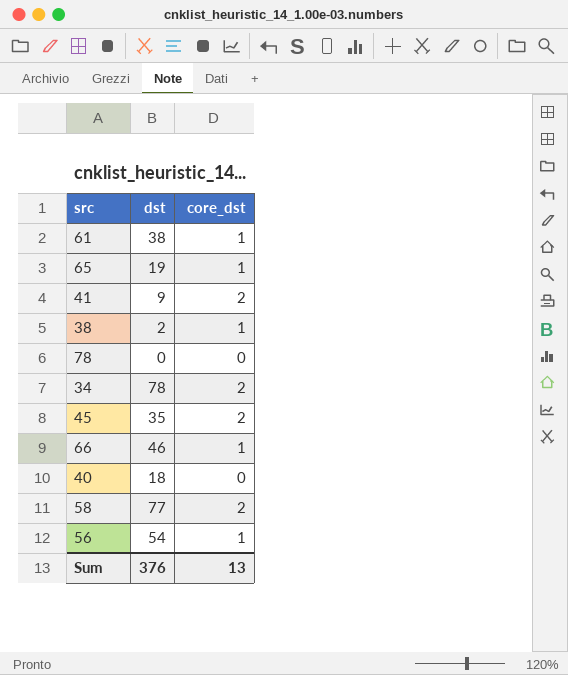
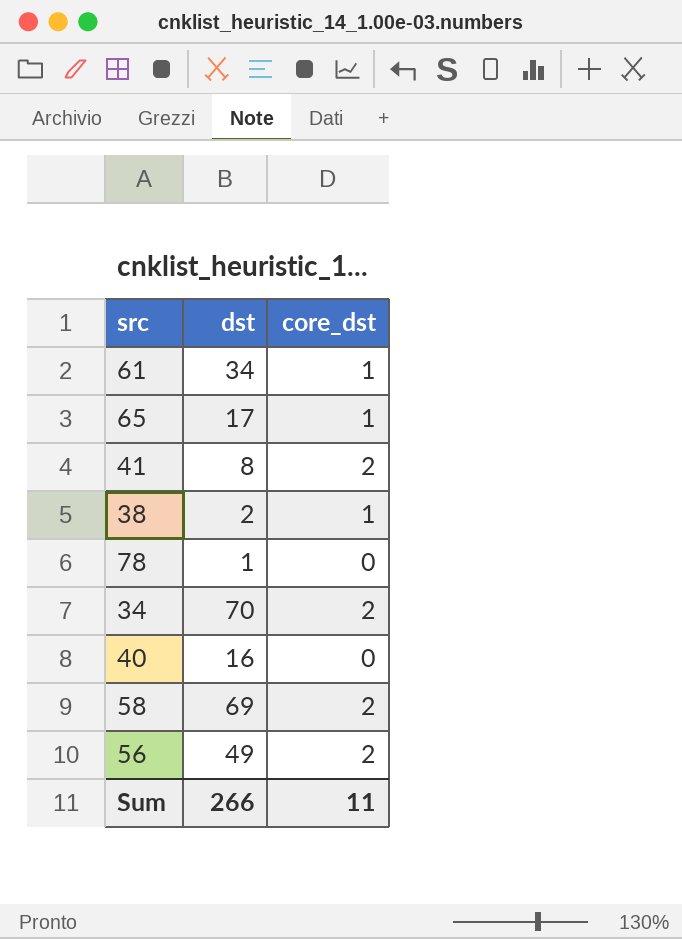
row 45: 35 | 2 -> none
row 66: 46 | 1 -> none
61 | dst: 38 -> 34
65 | dst: 19 -> 17
41 | dst: 9 -> 8
78 | dst: 0 -> 1
34 | dst: 78 -> 70
40 | dst: 18 -> 16
58 | dst: 77 -> 69
56 | dst: 54 -> 49
56 | core_dst: 1 -> 2
Sum | dst: 376 -> 266
Sum | core_dst: 13 -> 11

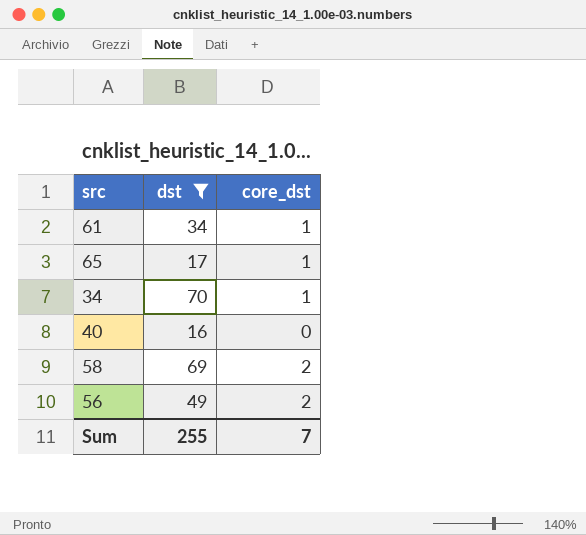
filter: none -> dst >= 16
34 | core_dst: 2 -> 1
Sum | dst: 266 -> 255
Sum | core_dst: 11 -> 7

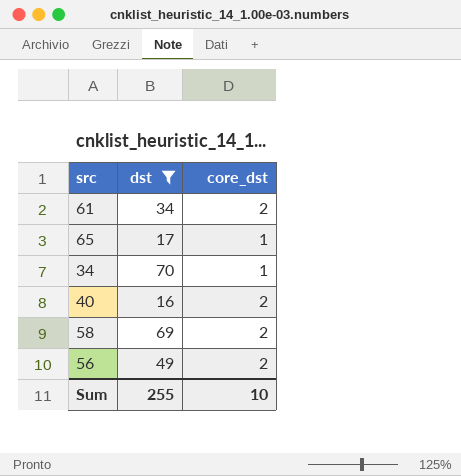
61 | core_dst: 1 -> 2
40 | core_dst: 0 -> 2
Sum | core_dst: 7 -> 10

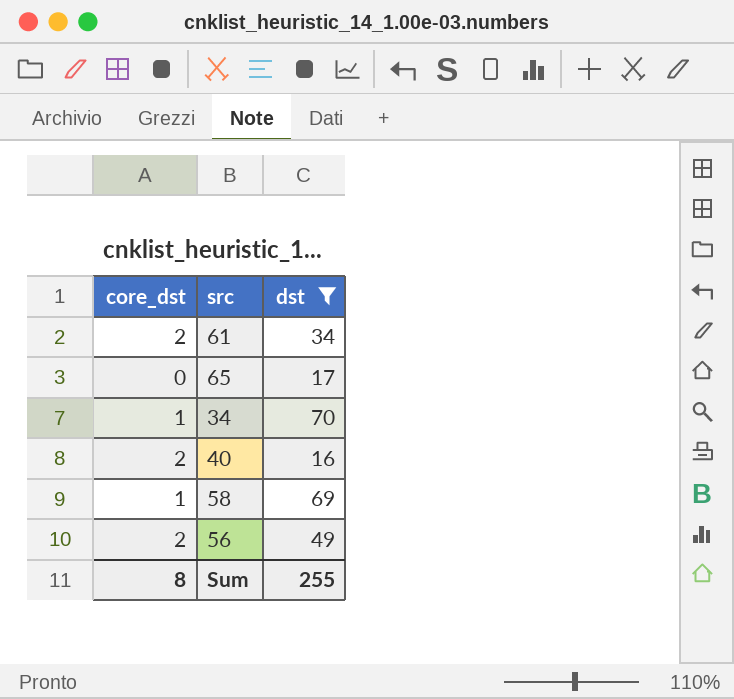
column core_dst | position: 3 -> 1
65 | core_dst: 1 -> 0
58 | core_dst: 2 -> 1
Sum | core_dst: 10 -> 8

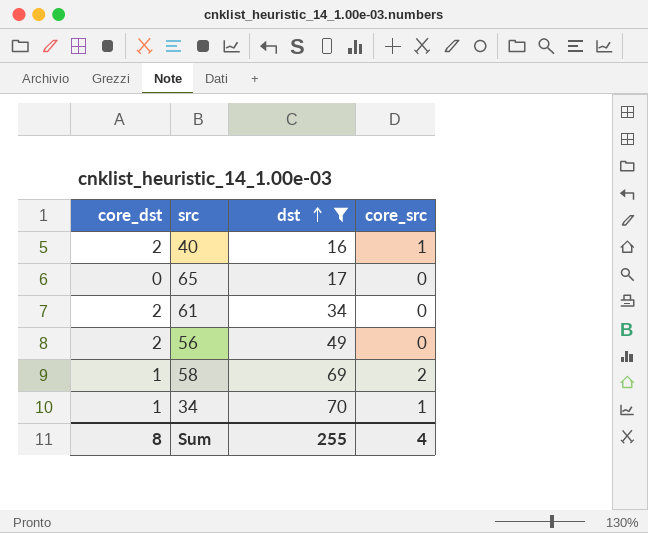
row order: none -> dst ascending
column core_src | position: none -> 4

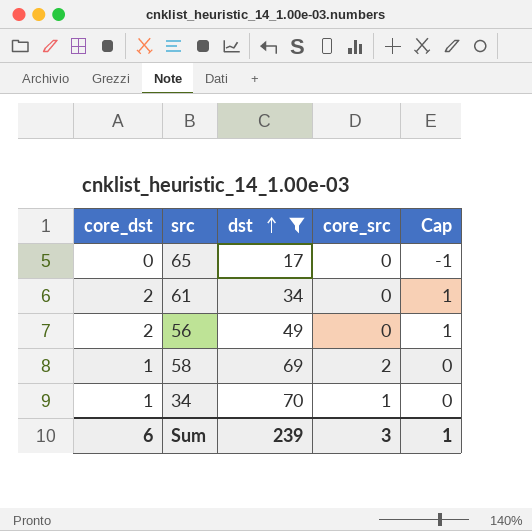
column Cap | formula: none -> [core_dst] - 1
row 40: 2 | 16 | 1 -> none
Sum | core_dst: 8 -> 6
Sum | dst: 255 -> 239
Sum | core_src: 4 -> 3

